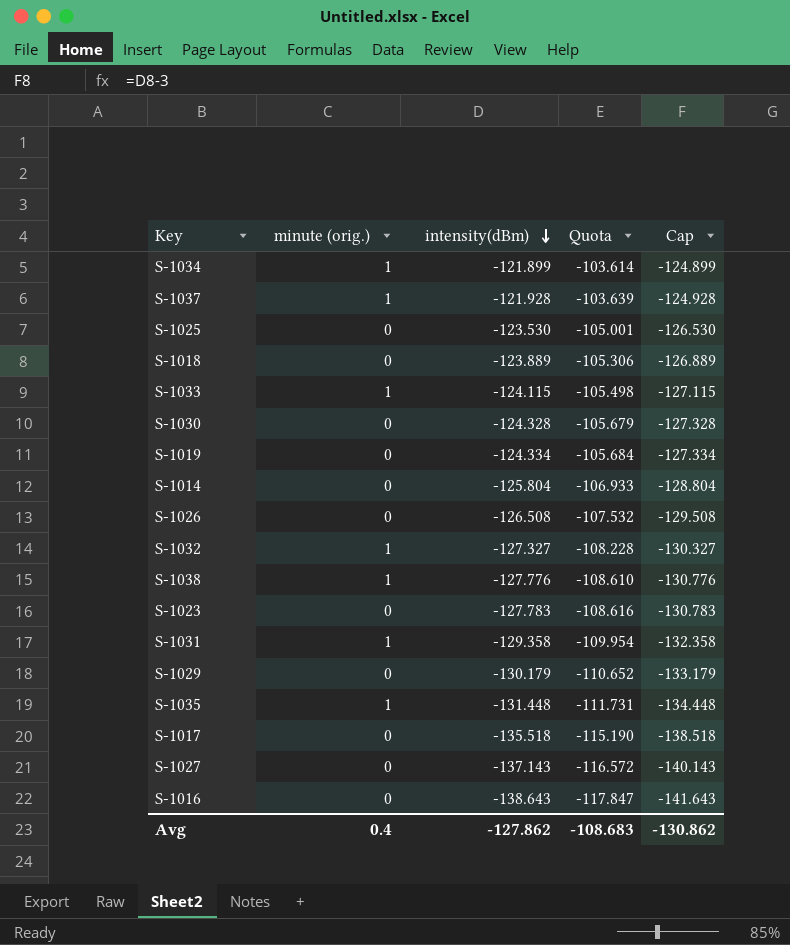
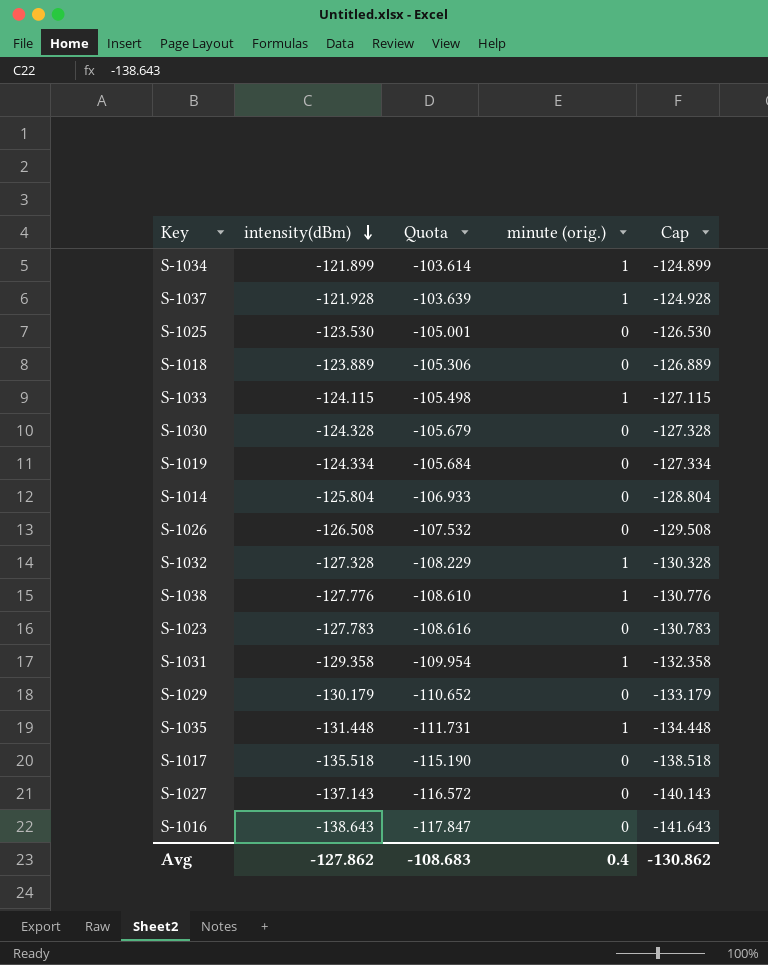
column minute (orig.) | position: 2 -> 4
S-1032 | intensity(dBm): -127.327 -> -127.328
S-1032 | Quota: -108.228 -> -108.229
S-1032 | Cap: -130.327 -> -130.328

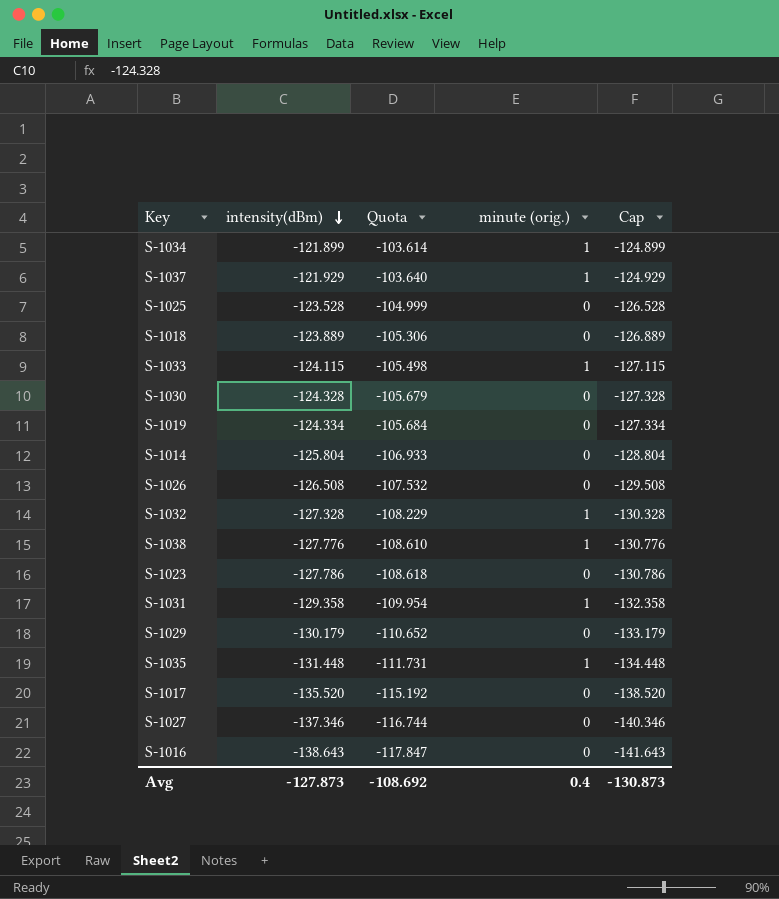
S-1037 | intensity(dBm): -121.928 -> -121.929
S-1037 | Quota: -103.639 -> -103.640
S-1037 | Cap: -124.928 -> -124.929
S-1025 | intensity(dBm): -123.530 -> -123.528
S-1025 | Quota: -105.001 -> -104.999
S-1025 | Cap: -126.530 -> -126.528
S-1023 | intensity(dBm): -127.783 -> -127.786
S-1023 | Quota: -108.616 -> -108.618
S-1023 | Cap: -130.783 -> -130.786
S-1017 | intensity(dBm): -135.518 -> -135.520
S-1017 | Quota: -115.190 -> -115.192
S-1017 | Cap: -138.518 -> -138.520
S-1027 | intensity(dBm): -137.143 -> -137.346
S-1027 | Quota: -116.572 -> -116.744
S-1027 | Cap: -140.143 -> -140.346
Avg | intensity(dBm): -127.862 -> -127.873
Avg | Quota: -108.683 -> -108.692
Avg | Cap: -130.862 -> -130.873

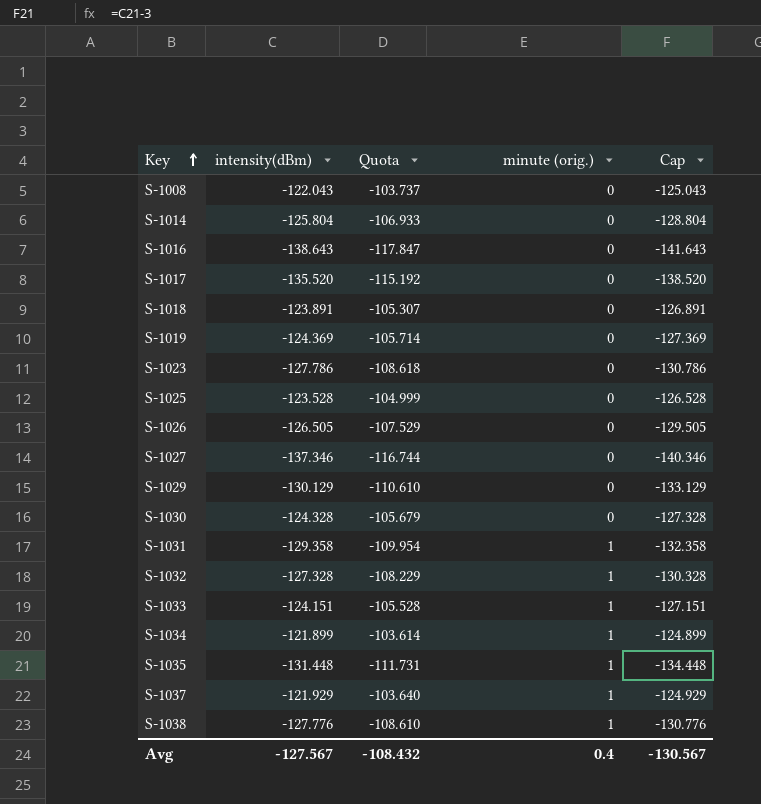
row order: intensity(dBm) descending -> Key ascending
row S-1008: none -> -122.043 | -103.737 | 0 | -125.043
S-1018 | intensity(dBm): -123.889 -> -123.891
S-1018 | Quota: -105.306 -> -105.307
S-1018 | Cap: -126.889 -> -126.891
S-1019 | intensity(dBm): -124.334 -> -124.369
S-1019 | Quota: -105.684 -> -105.714
S-1019 | Cap: -127.334 -> -127.369
S-1026 | intensity(dBm): -126.508 -> -126.505
S-1026 | Quota: -107.532 -> -107.529
S-1026 | Cap: -129.508 -> -129.505
S-1029 | intensity(dBm): -130.179 -> -130.129
S-1029 | Quota: -110.652 -> -110.610
S-1029 | Cap: -133.179 -> -133.129
S-1033 | intensity(dBm): -124.115 -> -124.151
S-1033 | Quota: -105.498 -> -105.528
S-1033 | Cap: -127.115 -> -127.151
Avg | intensity(dBm): -127.873 -> -127.567
Avg | Quota: -108.692 -> -108.432
Avg | Cap: -130.873 -> -130.567

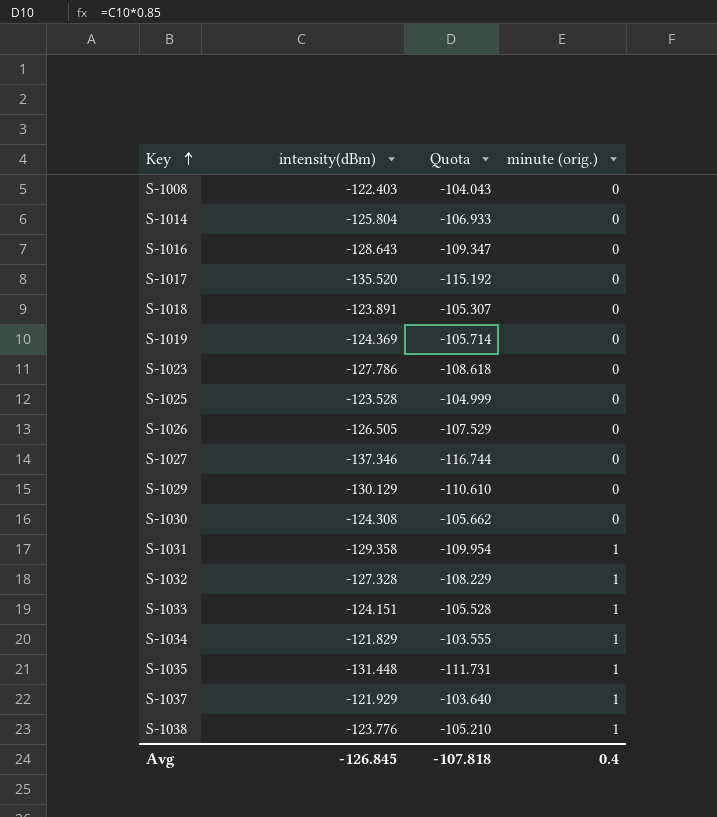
column Cap | formula: [intensity(dBm)] - 3 -> none
S-1008 | intensity(dBm): -122.043 -> -122.403
S-1008 | Quota: -103.737 -> -104.043
S-1016 | intensity(dBm): -138.643 -> -128.643
S-1016 | Quota: -117.847 -> -109.347
S-1030 | intensity(dBm): -124.328 -> -124.308
S-1030 | Quota: -105.679 -> -105.662
S-1034 | intensity(dBm): -121.899 -> -121.829
S-1034 | Quota: -103.614 -> -103.555
S-1038 | intensity(dBm): -127.776 -> -123.776
S-1038 | Quota: -108.610 -> -105.210
Avg | intensity(dBm): -127.567 -> -126.845
Avg | Quota: -108.432 -> -107.818

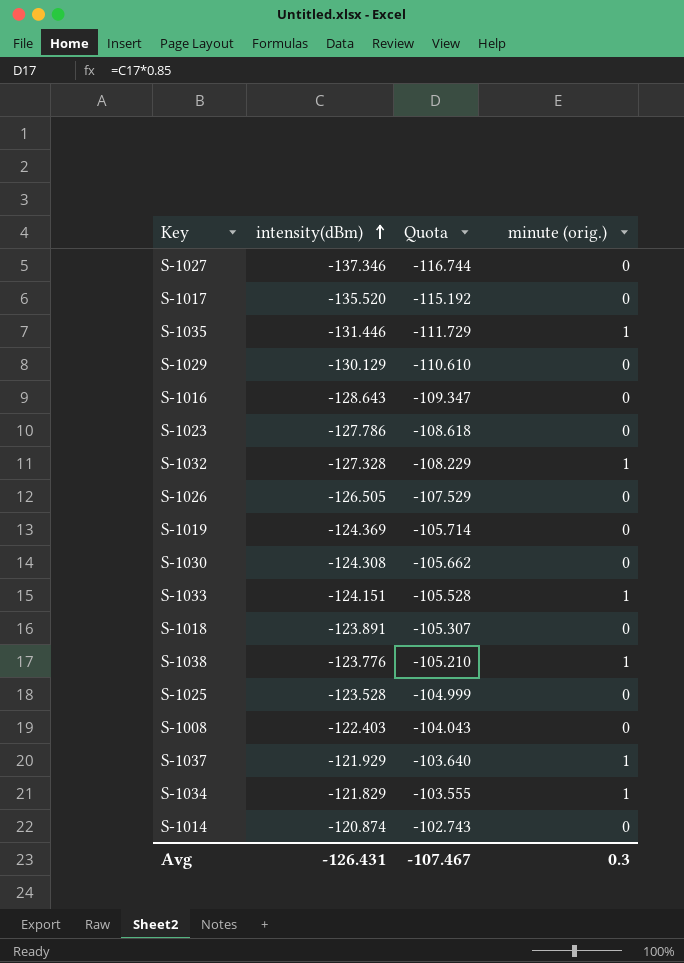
row order: Key ascending -> intensity(dBm) ascending
row S-1031: -129.358 | -109.954 | 1 -> none
S-1035 | intensity(dBm): -131.448 -> -131.446
S-1035 | Quota: -111.731 -> -111.729
S-1014 | intensity(dBm): -125.804 -> -120.874
S-1014 | Quota: -106.933 -> -102.743
Avg | intensity(dBm): -126.845 -> -126.431
Avg | Quota: -107.818 -> -107.467
Avg | minute (orig.): 0.4 -> 0.3

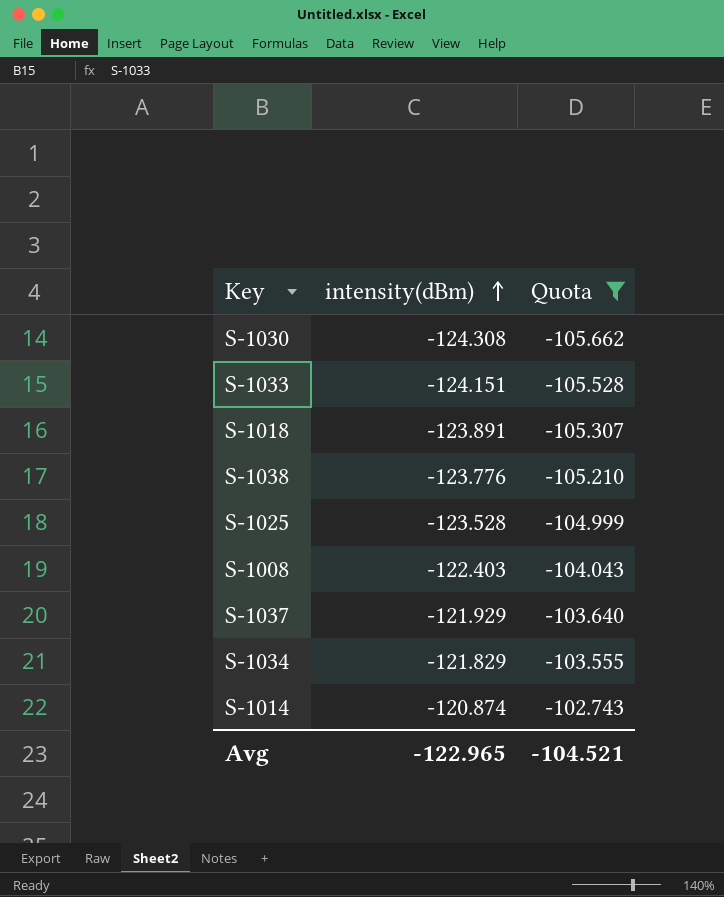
filter: none -> Quota >= -105.662
column minute (orig.) | position: 4 -> none
Avg | intensity(dBm): -126.431 -> -122.965
Avg | Quota: -107.467 -> -104.521

